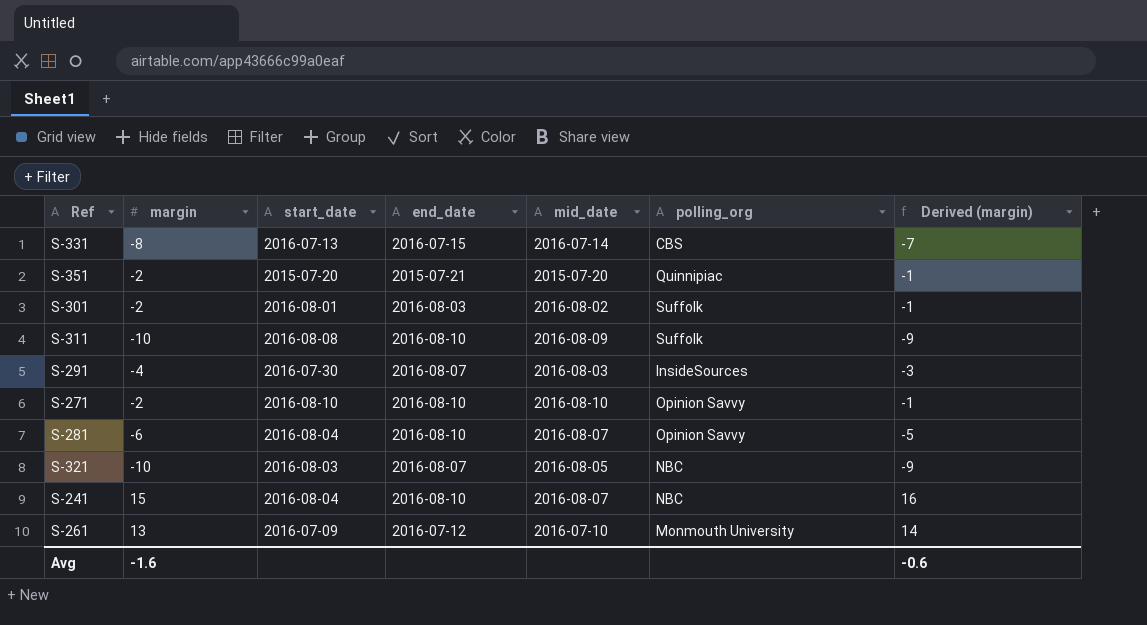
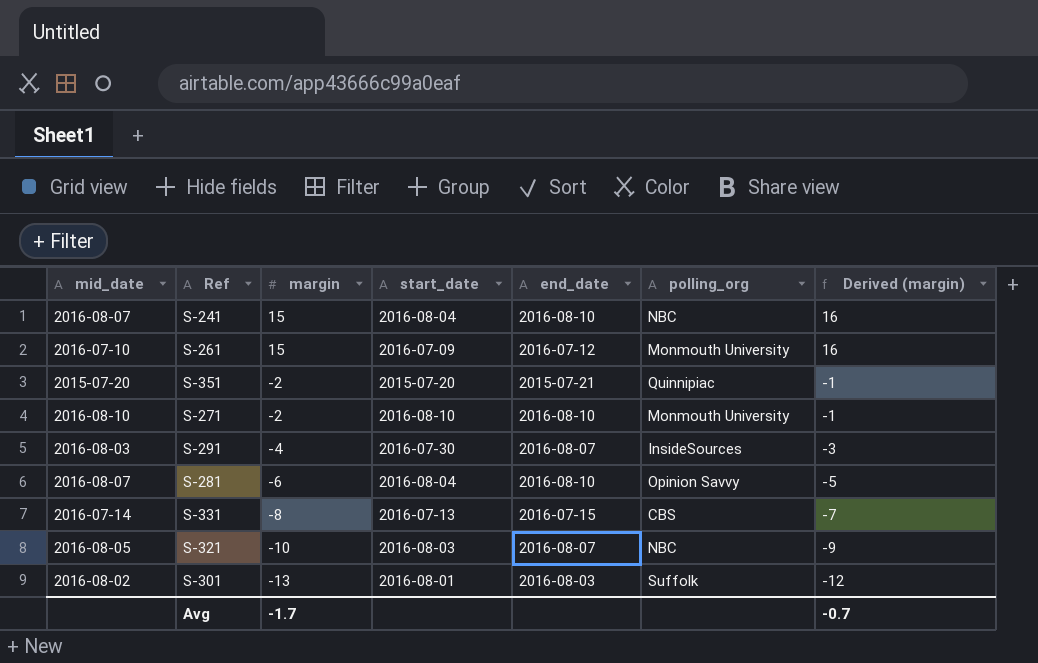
row order: none -> margin descending
column mid_date | position: 5 -> 1
row S-311: -10 | 2016-08-08 | 2016-08-10 | 2016-08-09 | Suffolk | -9 -> none
S-261 | margin: 13 -> 15
S-261 | Derived (margin): 14 -> 16
S-271 | polling_org: Opinion Savvy -> Monmouth University
S-301 | margin: -2 -> -13
S-301 | Derived (margin): -1 -> -12
Avg | margin: -1.6 -> -1.7
Avg | Derived (margin): -0.6 -> -0.7

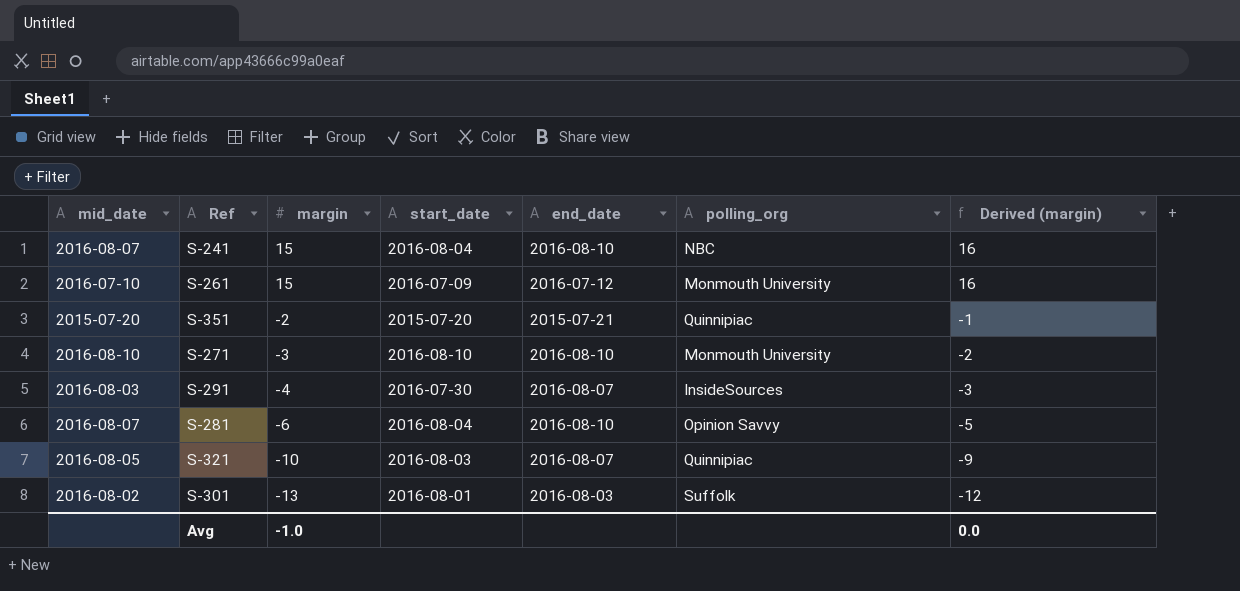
row S-331: 2016-07-14 | -8 | 2016-07-13 | 2016-07-15 | CBS | -7 -> none
S-271 | margin: -2 -> -3
S-271 | Derived (margin): -1 -> -2
S-321 | polling_org: NBC -> Quinnipiac
Avg | margin: -1.7 -> -1.0
Avg | Derived (margin): -0.7 -> 0.0

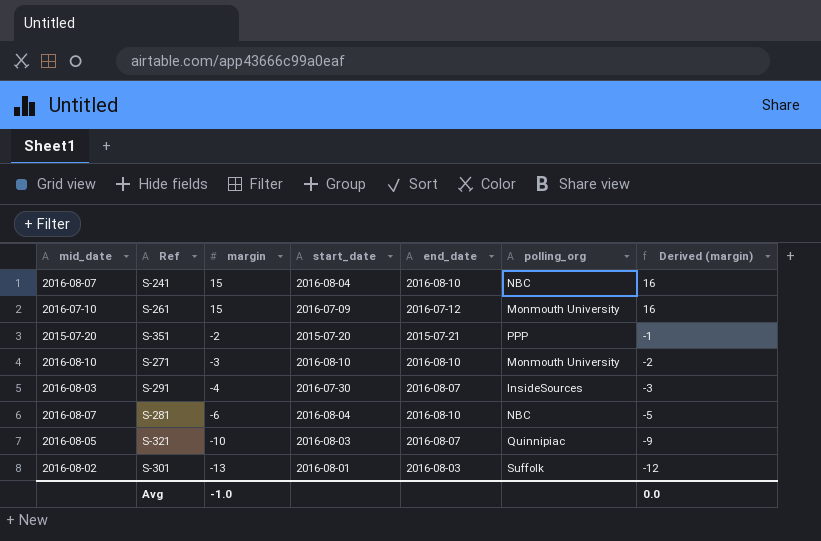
S-351 | polling_org: Quinnipiac -> PPP
S-281 | polling_org: Opinion Savvy -> NBC

